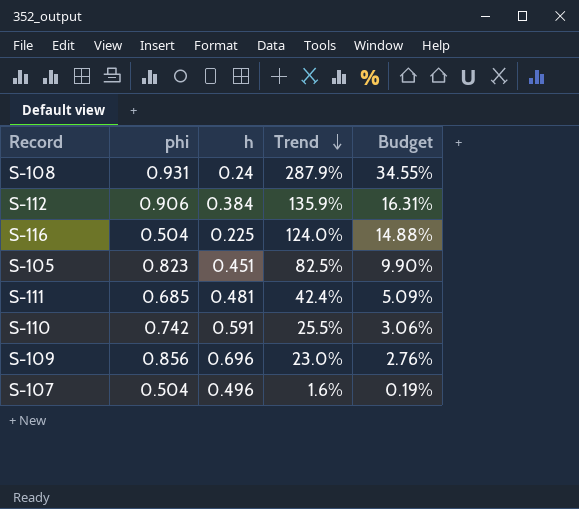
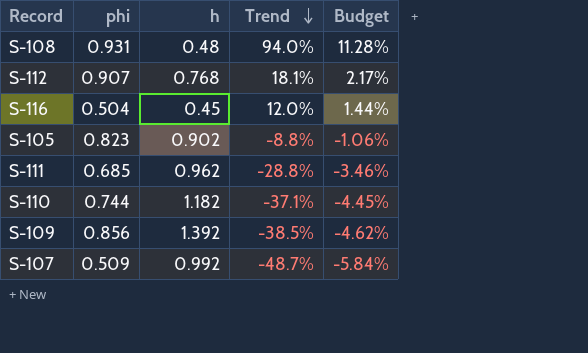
S-108 | h: 0.24 -> 0.48
S-108 | Trend: 287.9% -> 94.0%
S-108 | Budget: 34.55% -> 11.28%
S-112 | phi: 0.906 -> 0.907
S-112 | h: 0.384 -> 0.768
S-112 | Trend: 135.9% -> 18.1%
S-112 | Budget: 16.31% -> 2.17%
S-116 | h: 0.225 -> 0.45
S-116 | Trend: 124.0% -> 12.0%
S-116 | Budget: 14.88% -> 1.44%
S-105 | h: 0.451 -> 0.902
S-105 | Trend: 82.5% -> -8.8%
S-105 | Budget: 9.90% -> -1.06%
S-111 | h: 0.481 -> 0.962
S-111 | Trend: 42.4% -> -28.8%
S-111 | Budget: 5.09% -> -3.46%
S-110 | phi: 0.742 -> 0.744
S-110 | h: 0.591 -> 1.182
S-110 | Trend: 25.5% -> -37.1%
S-110 | Budget: 3.06% -> -4.45%
S-109 | h: 0.696 -> 1.392
S-109 | Trend: 23.0% -> -38.5%
S-109 | Budget: 2.76% -> -4.62%
S-107 | phi: 0.504 -> 0.509
S-107 | h: 0.496 -> 0.992
S-107 | Trend: 1.6% -> -48.7%
S-107 | Budget: 0.19% -> -5.84%

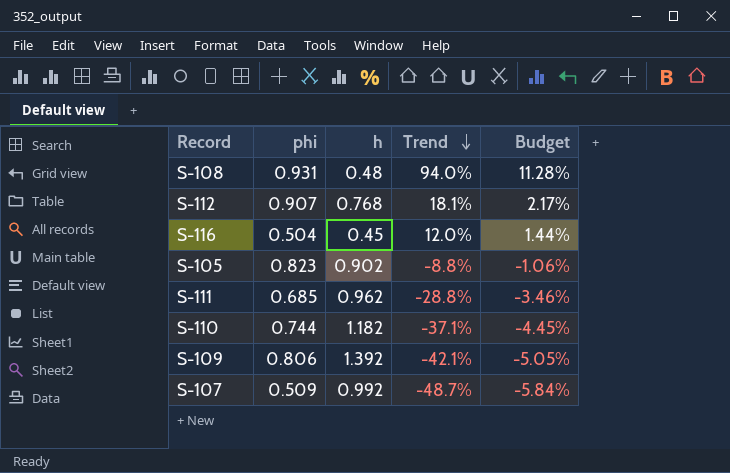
S-109 | phi: 0.856 -> 0.806
S-109 | Trend: -38.5% -> -42.1%
S-109 | Budget: -4.62% -> -5.05%

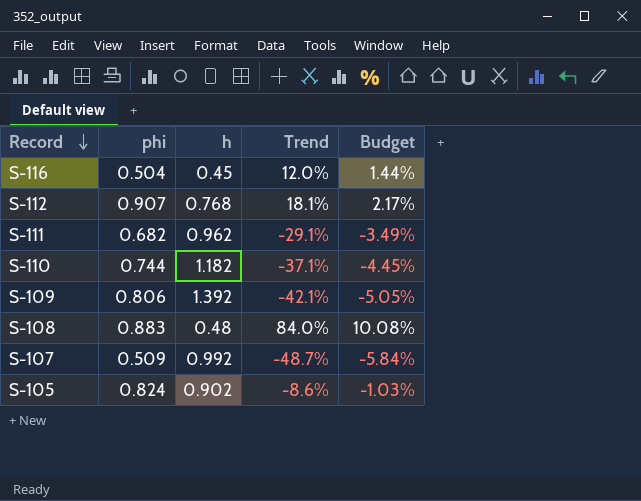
row order: Trend descending -> Record descending
S-111 | phi: 0.685 -> 0.682
S-111 | Trend: -28.8% -> -29.1%
S-111 | Budget: -3.46% -> -3.49%
S-108 | phi: 0.931 -> 0.883
S-108 | Trend: 94.0% -> 84.0%
S-108 | Budget: 11.28% -> 10.08%
S-105 | phi: 0.823 -> 0.824
S-105 | Trend: -8.8% -> -8.6%
S-105 | Budget: -1.06% -> -1.03%

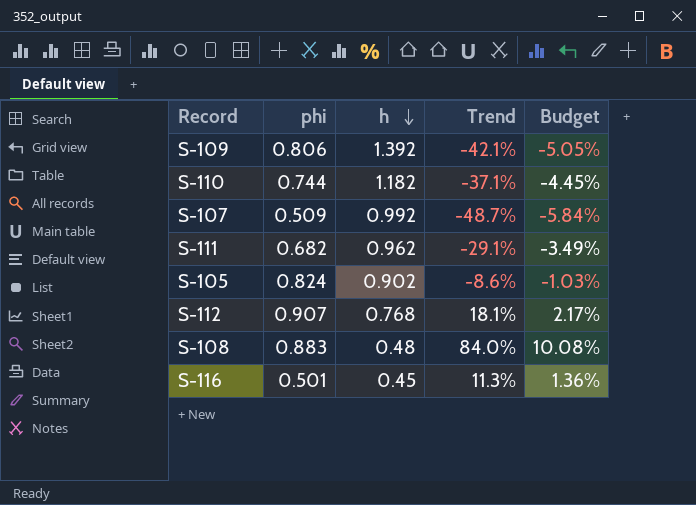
row order: Record descending -> h descending
S-116 | phi: 0.504 -> 0.501
S-116 | Trend: 12.0% -> 11.3%
S-116 | Budget: 1.44% -> 1.36%

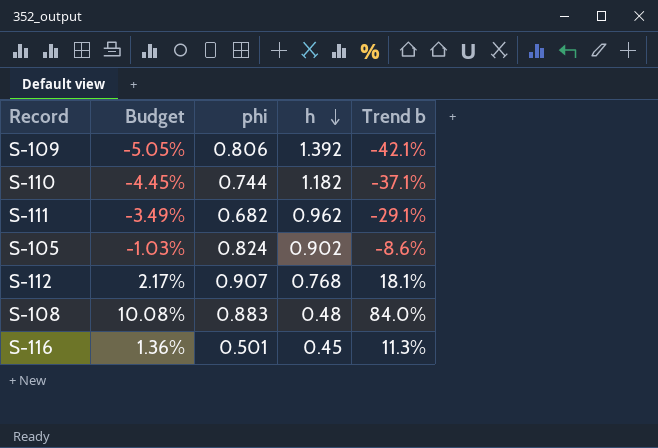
column Budget | position: 5 -> 2
column name: Trend -> Trend b
row S-107: 0.509 | 0.992 | -48.7% | -5.84% -> none

